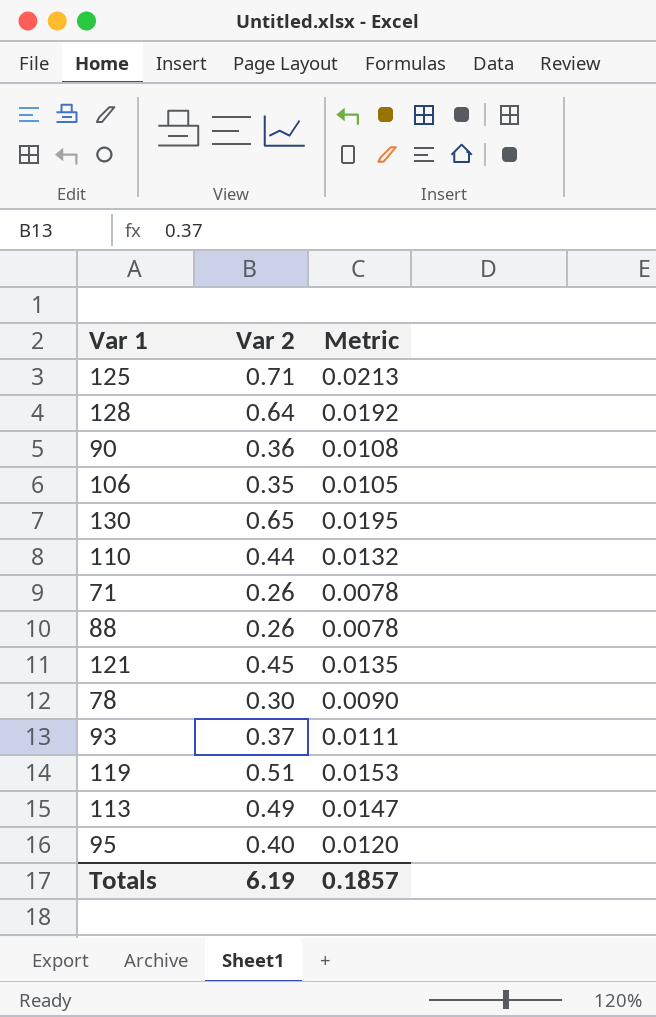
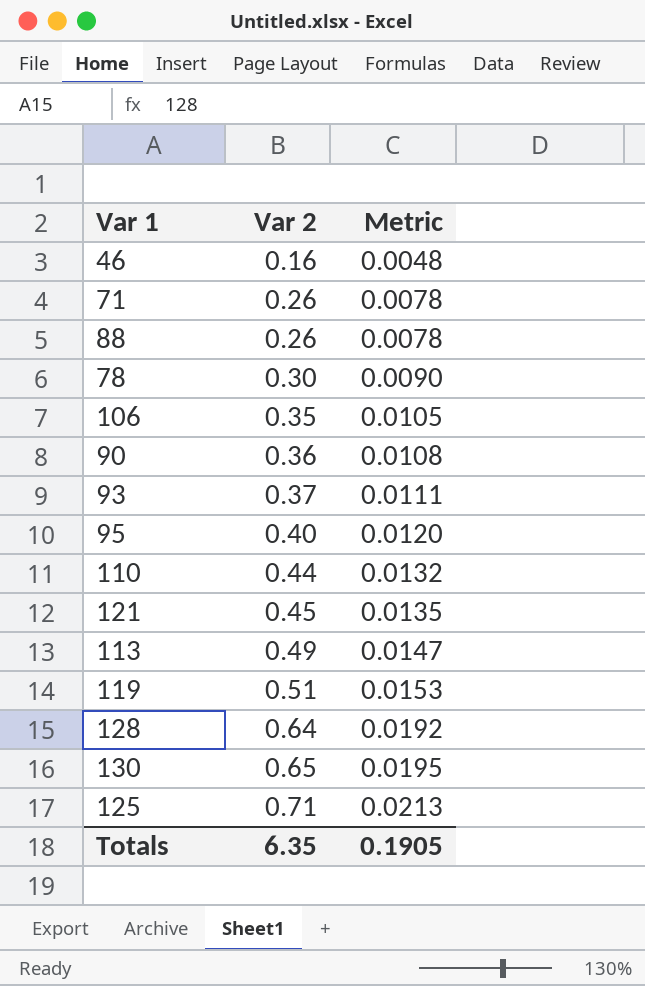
row order: none -> Var 2 ascending
row 46: none -> 0.16 | 0.0048
Totals | Var 2: 6.19 -> 6.35
Totals | Metric: 0.1857 -> 0.1905

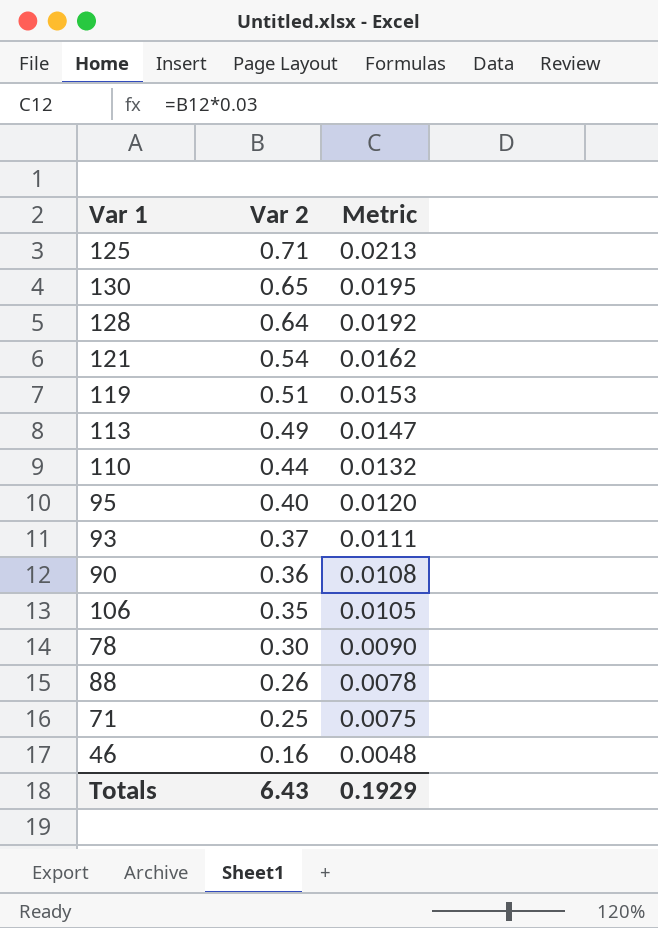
row order: Var 2 ascending -> Var 2 descending
121 | Var 2: 0.45 -> 0.54
121 | Metric: 0.0135 -> 0.0162
71 | Var 2: 0.26 -> 0.25
71 | Metric: 0.0078 -> 0.0075
Totals | Var 2: 6.35 -> 6.43
Totals | Metric: 0.1905 -> 0.1929

